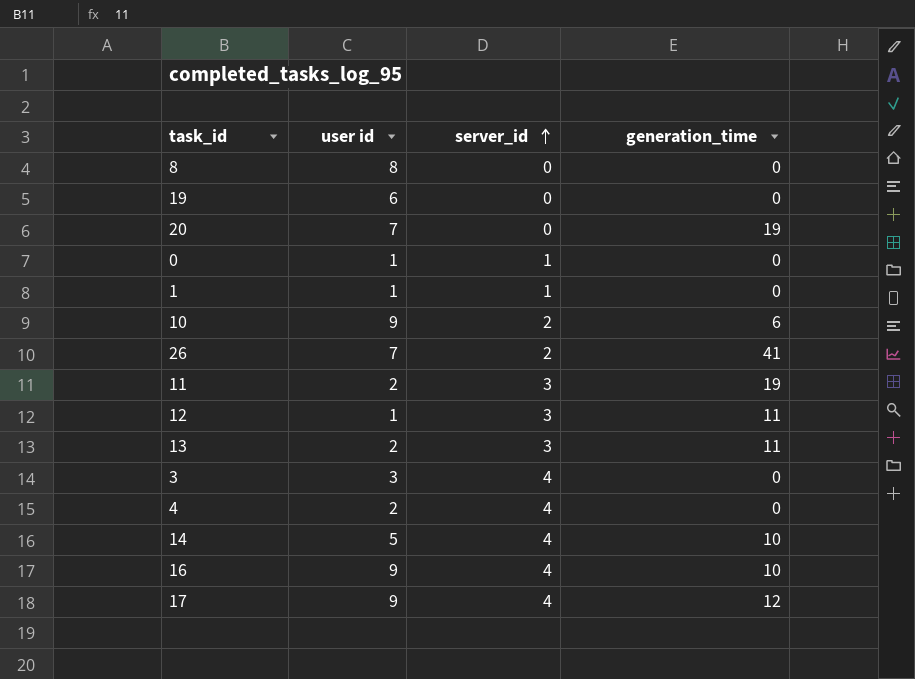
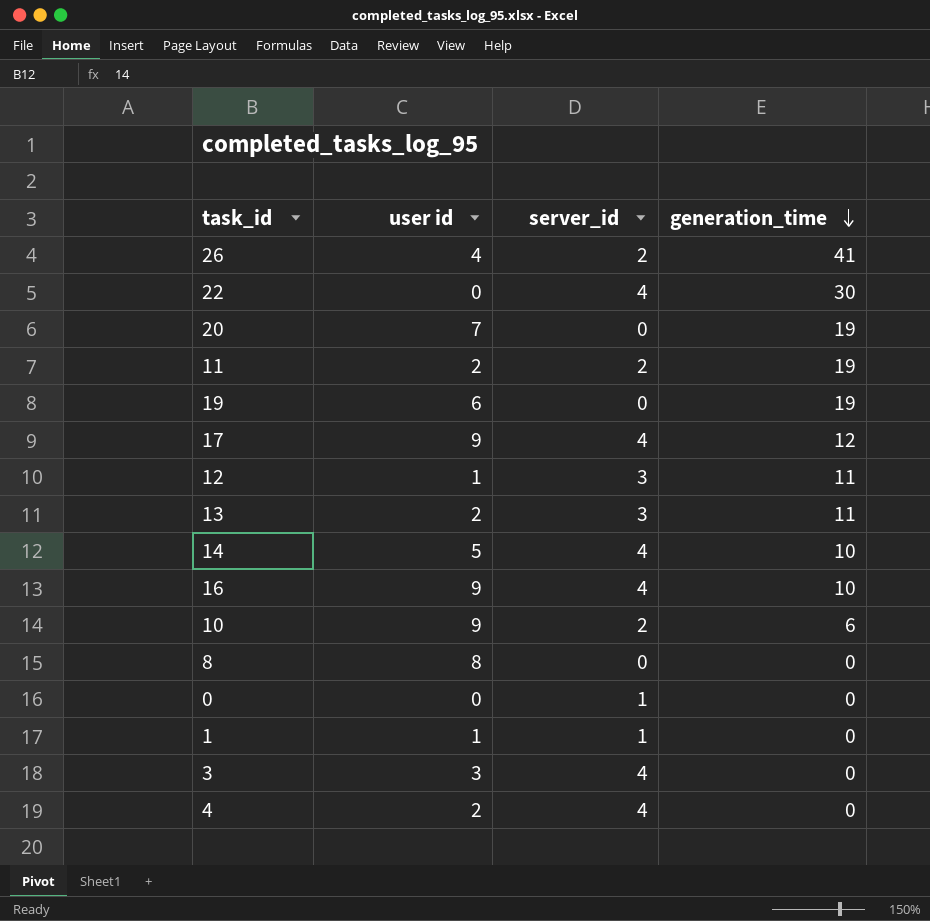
row order: server_id ascending -> generation_time descending
26 | user id: 7 -> 4
row 22: none -> 0 | 4 | 30
11 | server_id: 3 -> 2
19 | generation_time: 0 -> 19
0 | user id: 1 -> 0

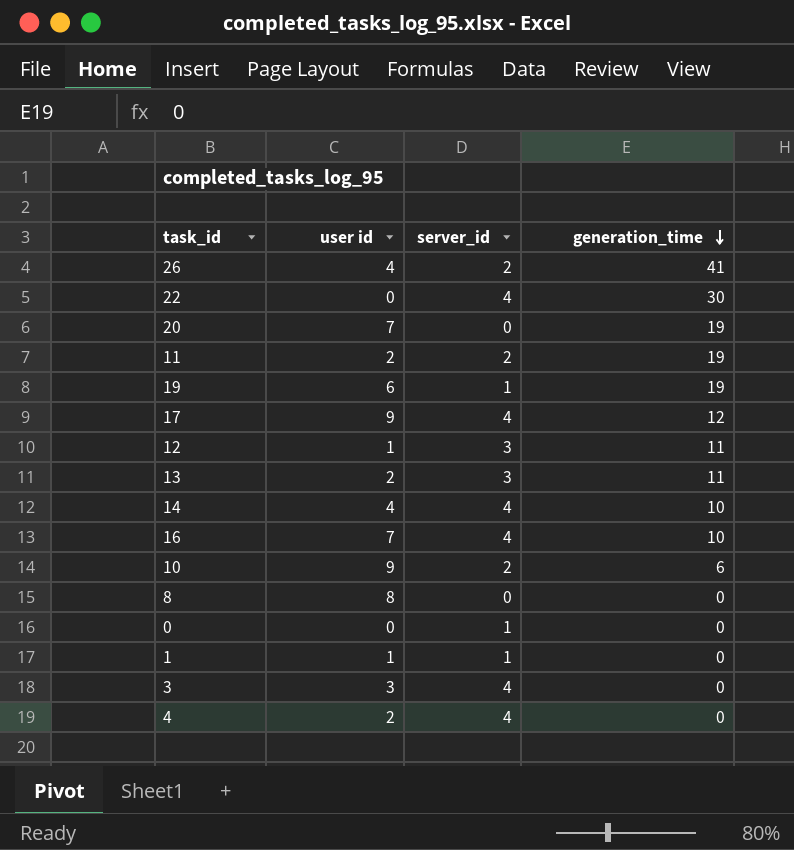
19 | server_id: 0 -> 1
14 | user id: 5 -> 4
16 | user id: 9 -> 7

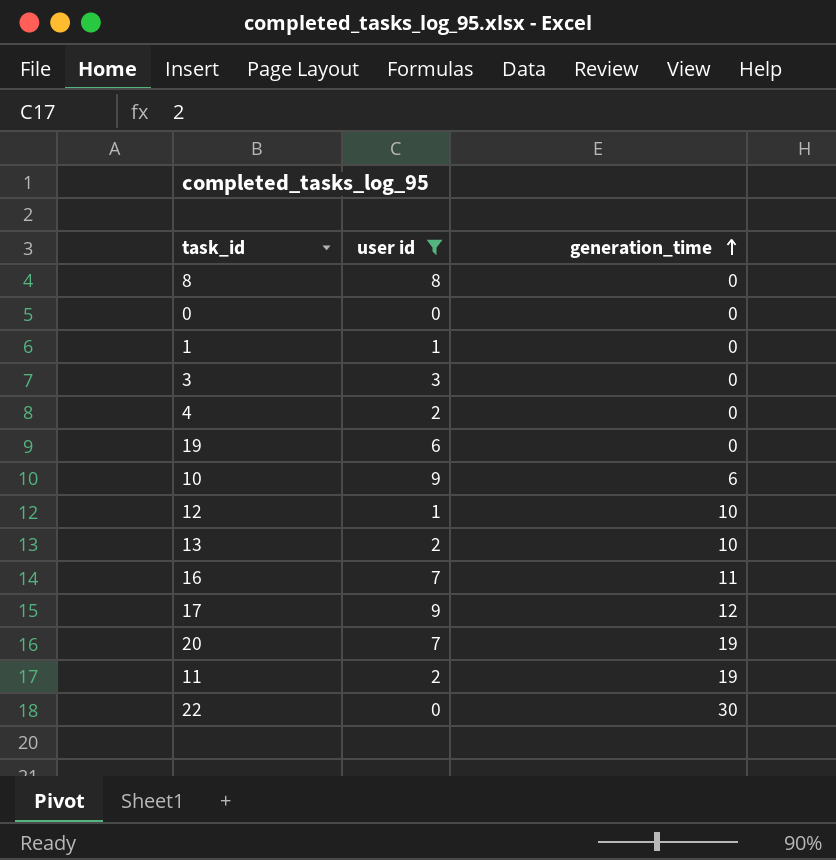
filter: none -> user id != 4
row order: generation_time descending -> generation_time ascending
column server_id | position: 3 -> none
19 | generation_time: 19 -> 0
12 | generation_time: 11 -> 10
13 | generation_time: 11 -> 10
16 | generation_time: 10 -> 11

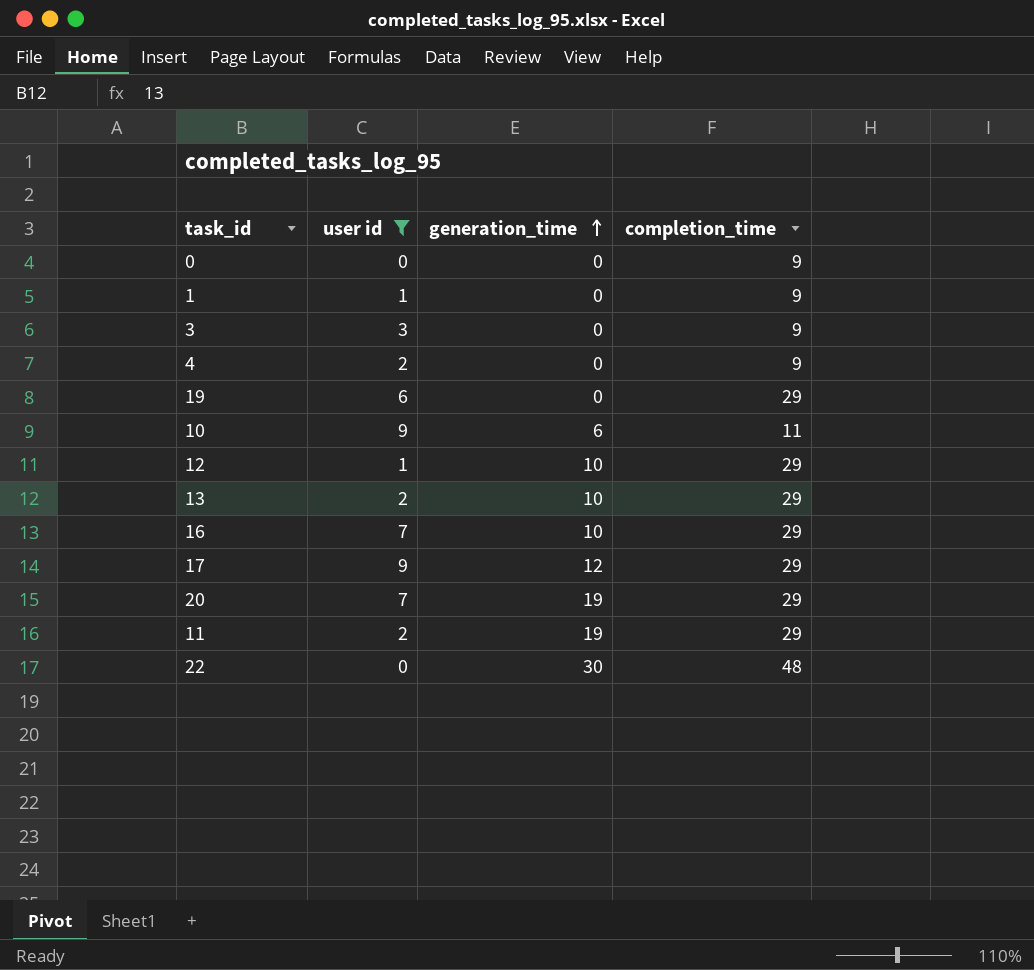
column completion_time | position: none -> 4
row 8: 8 | 0 -> none
16 | generation_time: 11 -> 10

